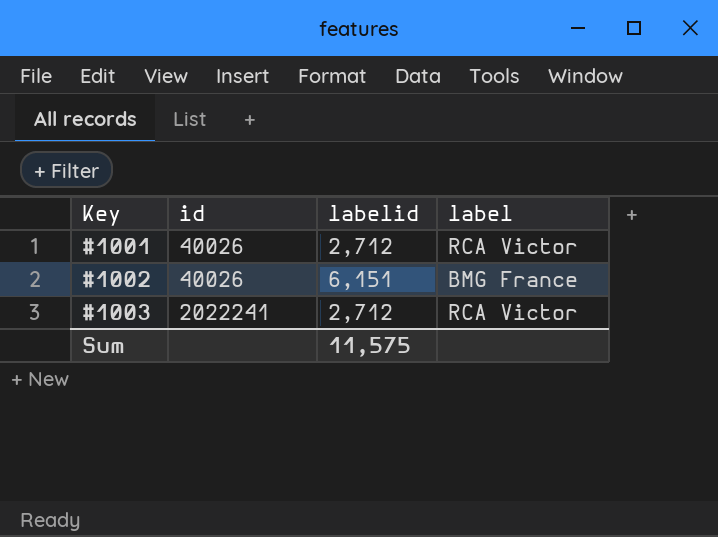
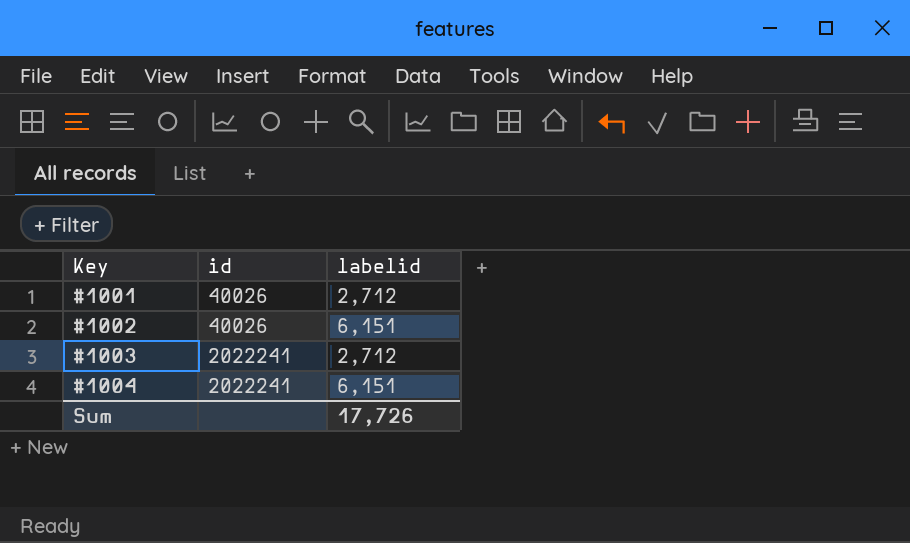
column label | position: 4 -> none
row #1004: none -> 2022241 | 6,151
Sum | labelid: 11,575 -> 17,726

